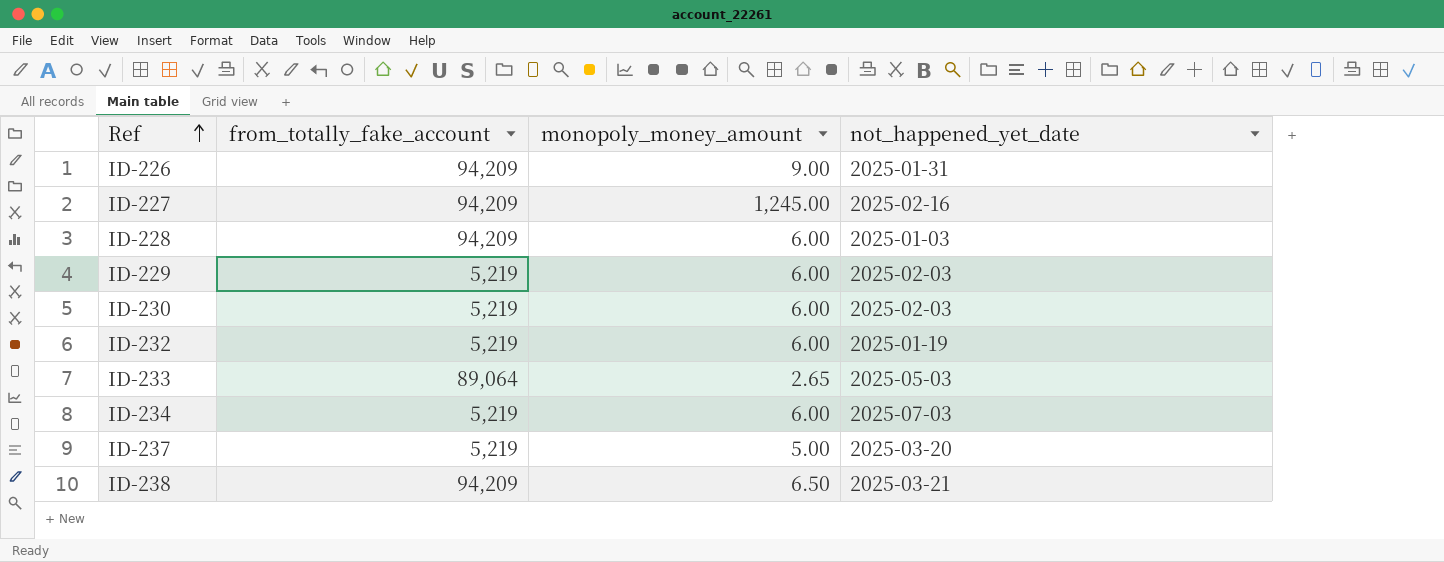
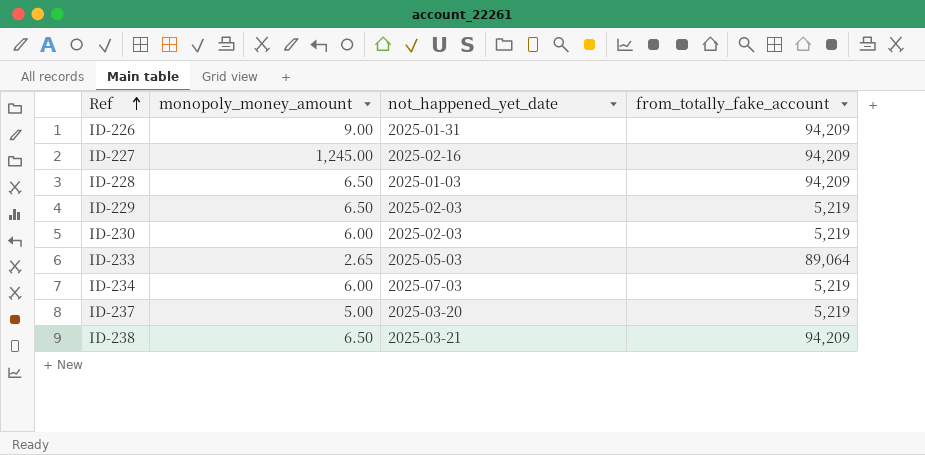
column from_totally_fake_account | position: 2 -> 4
row ID-232: 5,219 | 6.00 | 2025-01-19 -> none
ID-228 | monopoly_money_amount: 6.00 -> 6.50
ID-229 | monopoly_money_amount: 6.00 -> 6.50

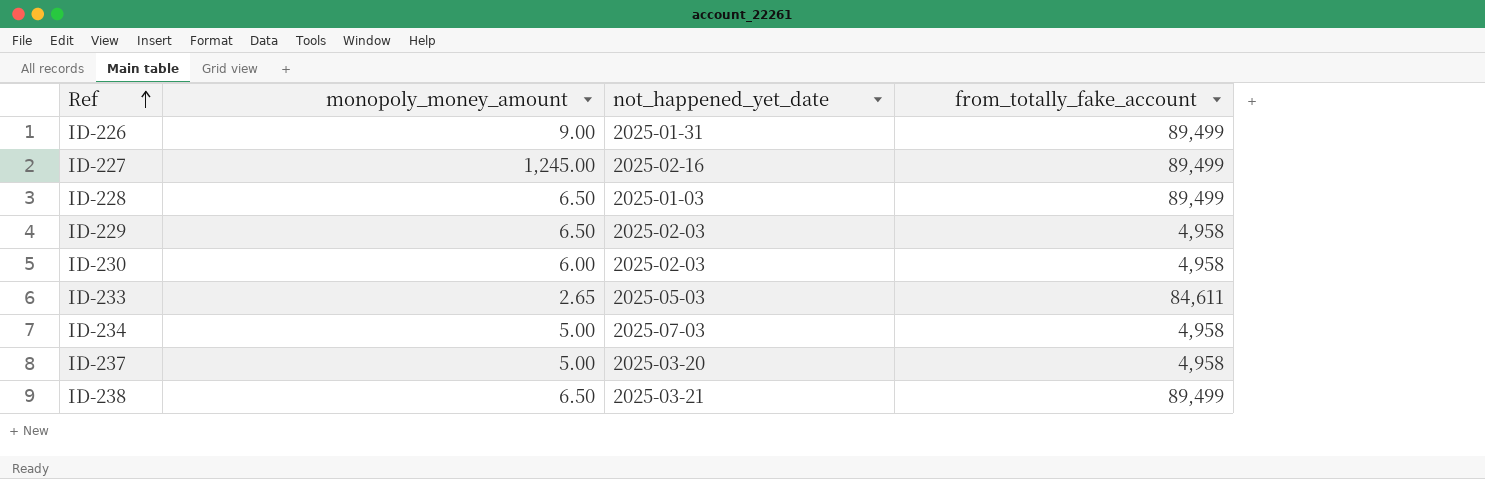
ID-226 | from_totally_fake_account: 94,209 -> 89,499
ID-227 | from_totally_fake_account: 94,209 -> 89,499
ID-228 | from_totally_fake_account: 94,209 -> 89,499
ID-229 | from_totally_fake_account: 5,219 -> 4,958
ID-230 | from_totally_fake_account: 5,219 -> 4,958
ID-233 | from_totally_fake_account: 89,064 -> 84,611
ID-234 | monopoly_money_amount: 6.00 -> 5.00
ID-234 | from_totally_fake_account: 5,219 -> 4,958
ID-237 | from_totally_fake_account: 5,219 -> 4,958
ID-238 | from_totally_fake_account: 94,209 -> 89,499

